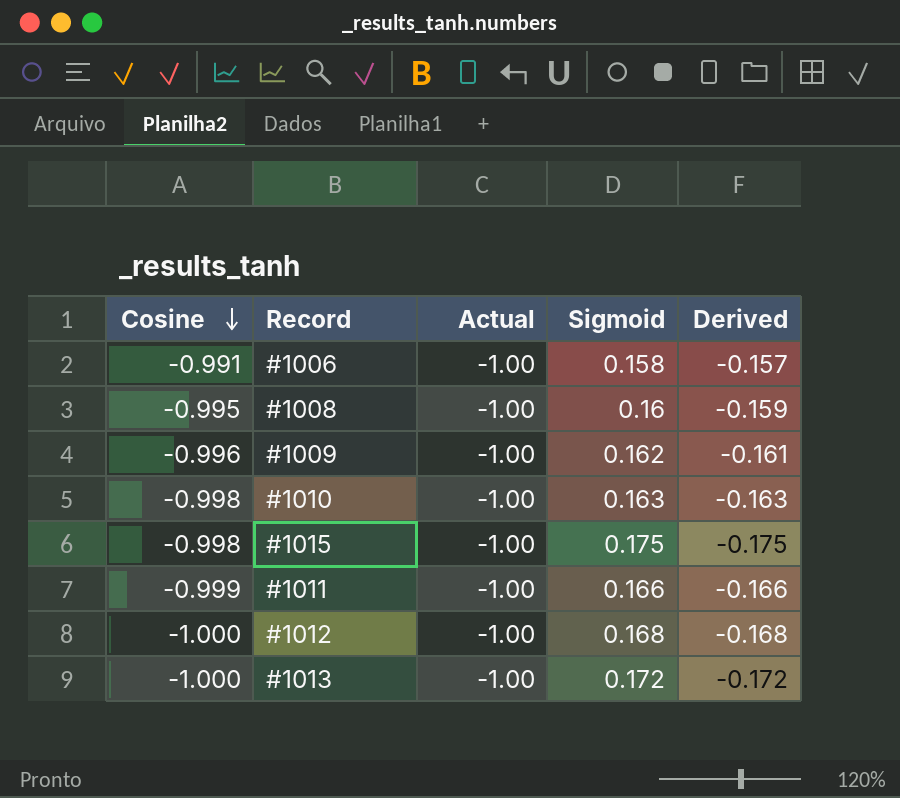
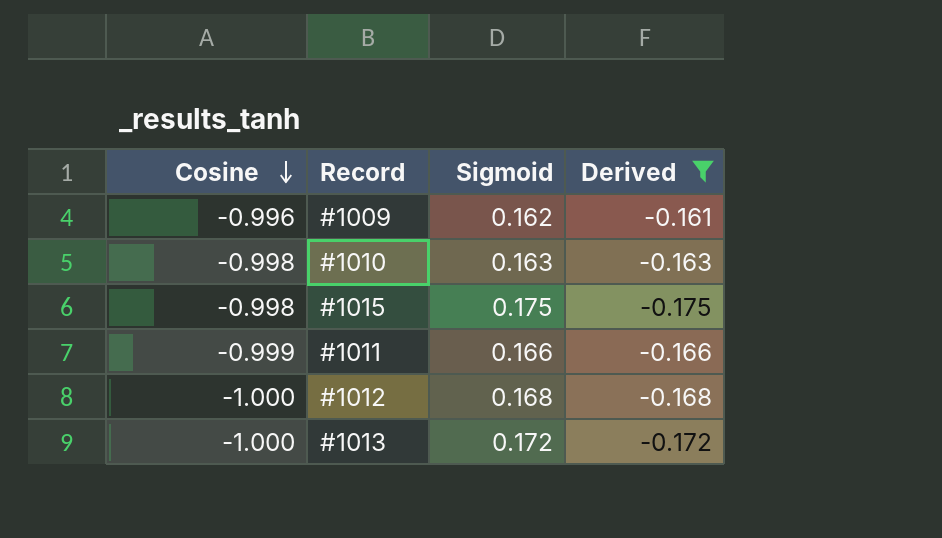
filter: none -> Derived <= -0.161
column Actual | position: 3 -> none

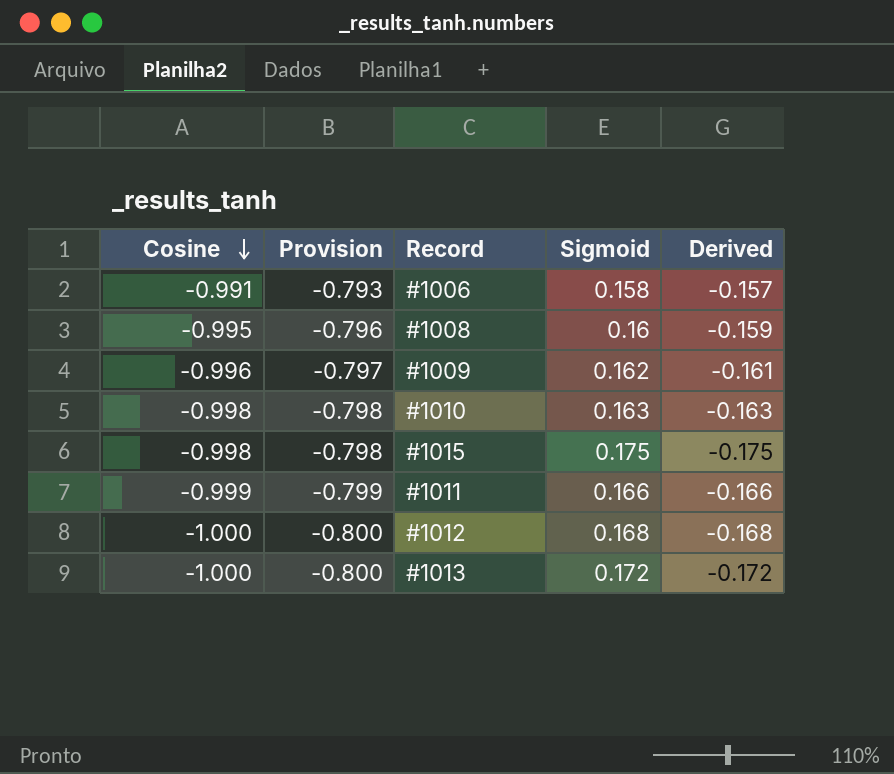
filter: Derived <= -0.161 -> none
column Provision | formula: none -> [Cosine] * 0.8

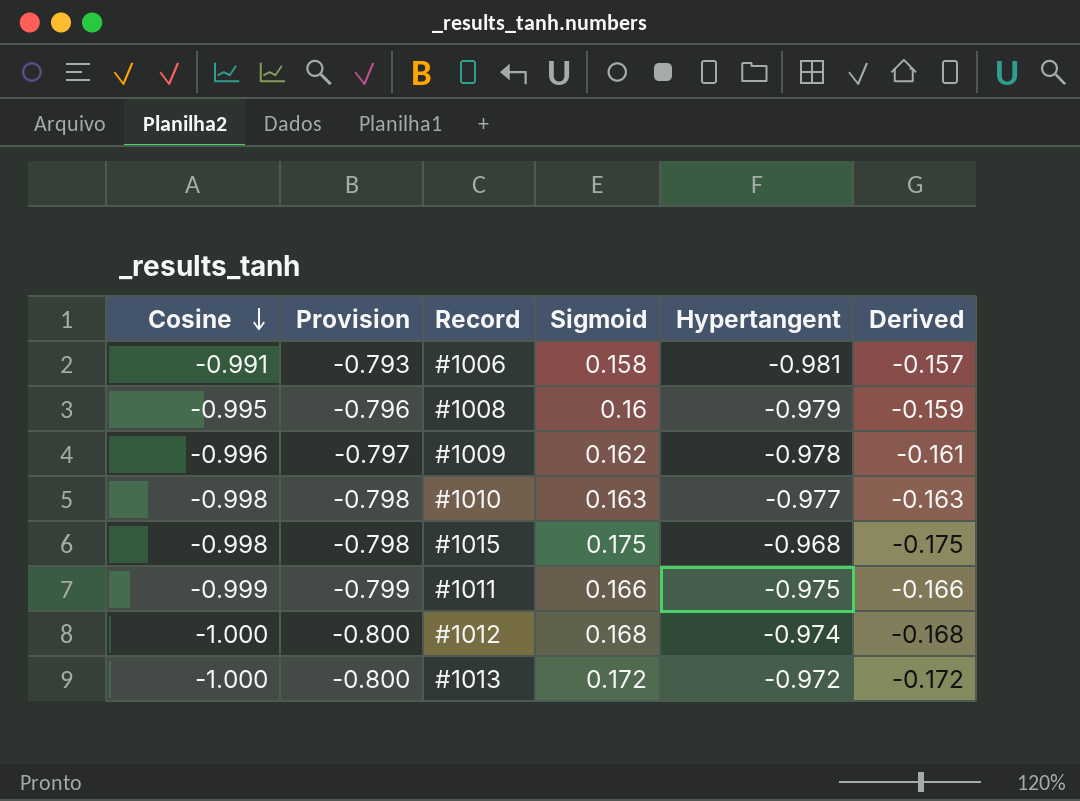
column Hypertangent | position: none -> 5

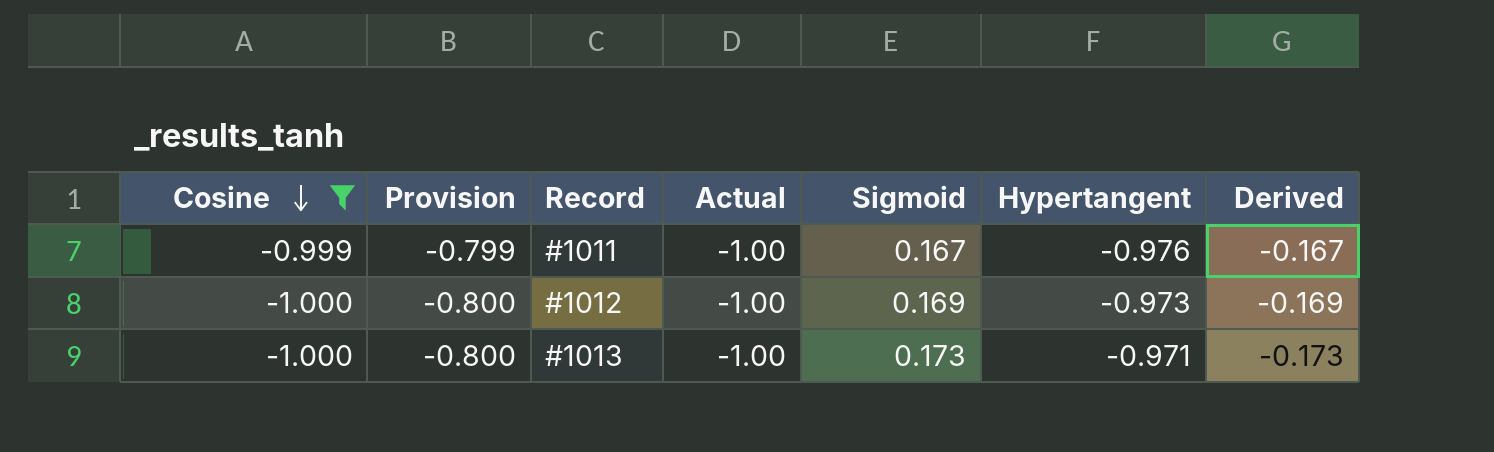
filter: none -> Cosine <= -0.999
column Actual | position: none -> 4
#1011 | Sigmoid: 0.166 -> 0.167
#1011 | Hypertangent: -0.975 -> -0.976
#1011 | Derived: -0.166 -> -0.167
#1012 | Sigmoid: 0.168 -> 0.169
#1012 | Hypertangent: -0.974 -> -0.973
#1012 | Derived: -0.168 -> -0.169
#1013 | Sigmoid: 0.172 -> 0.173
#1013 | Hypertangent: -0.972 -> -0.971
#1013 | Derived: -0.172 -> -0.173

